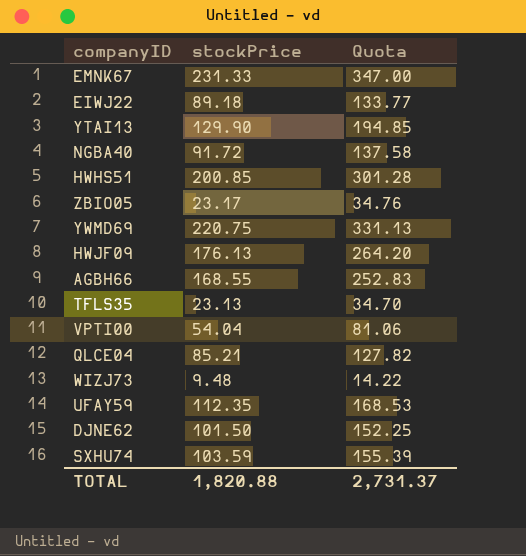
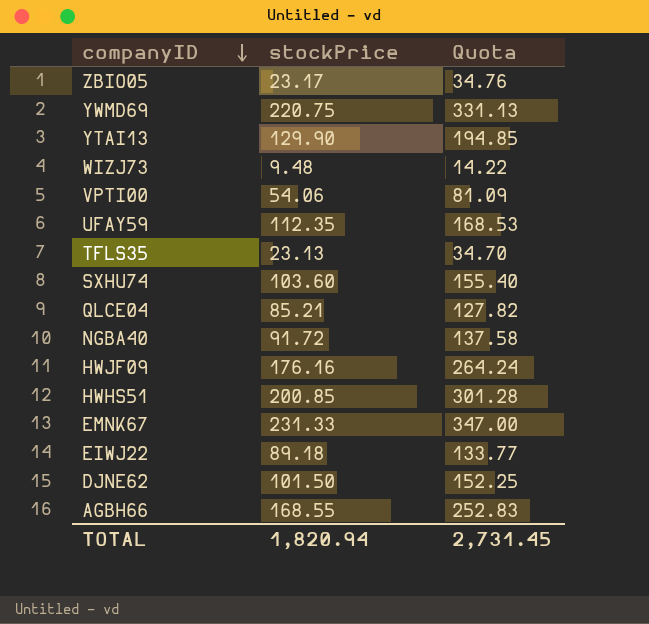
row order: none -> companyID descending
VPTI00 | stockPrice: 54.04 -> 54.06
VPTI00 | Quota: 81.06 -> 81.09
SXHU74 | stockPrice: 103.59 -> 103.60
SXHU74 | Quota: 155.39 -> 155.40
HWJF09 | stockPrice: 176.13 -> 176.16
HWJF09 | Quota: 264.20 -> 264.24
TOTAL | stockPrice: 1,820.88 -> 1,820.94
TOTAL | Quota: 2,731.37 -> 2,731.45

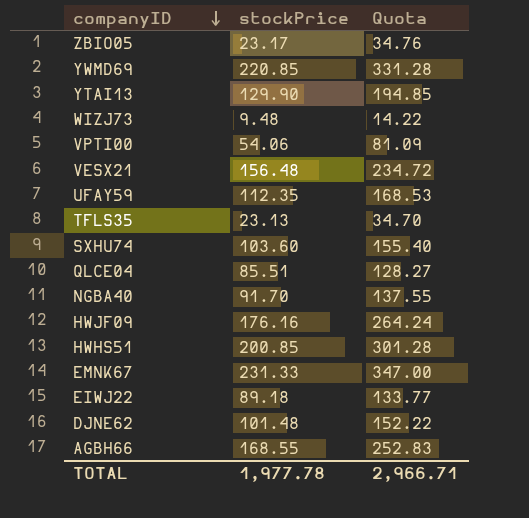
YWMD69 | stockPrice: 220.75 -> 220.85
YWMD69 | Quota: 331.13 -> 331.28
row VESX21: none -> 156.48 | 234.72
QLCE04 | stockPrice: 85.21 -> 85.51
QLCE04 | Quota: 127.82 -> 128.27
NGBA40 | stockPrice: 91.72 -> 91.70
NGBA40 | Quota: 137.58 -> 137.55
DJNE62 | stockPrice: 101.50 -> 101.48
DJNE62 | Quota: 152.25 -> 152.22
TOTAL | stockPrice: 1,820.94 -> 1,977.78
TOTAL | Quota: 2,731.45 -> 2,966.71

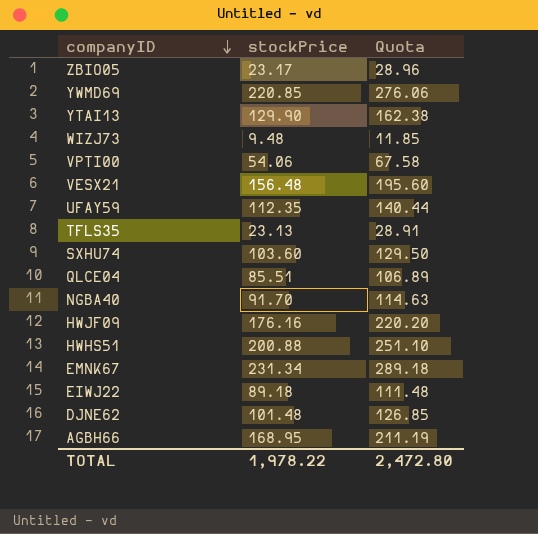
column Quota | formula: [stockPrice] * 1.5 -> [stockPrice] * 1.25
HWHS51 | stockPrice: 200.85 -> 200.88
EMNK67 | stockPrice: 231.33 -> 231.34
AGBH66 | stockPrice: 168.55 -> 168.95
TOTAL | stockPrice: 1,977.78 -> 1,978.22
TOTAL | Quota: 2,966.71 -> 2,472.80

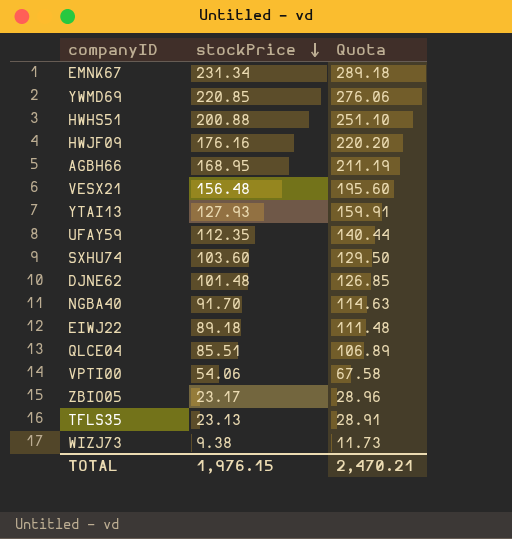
row order: companyID descending -> stockPrice descending
YTAI13 | stockPrice: 129.90 -> 127.93
YTAI13 | Quota: 162.38 -> 159.91
WIZJ73 | stockPrice: 9.48 -> 9.38
WIZJ73 | Quota: 11.85 -> 11.73
TOTAL | stockPrice: 1,978.22 -> 1,976.15
TOTAL | Quota: 2,472.80 -> 2,470.21

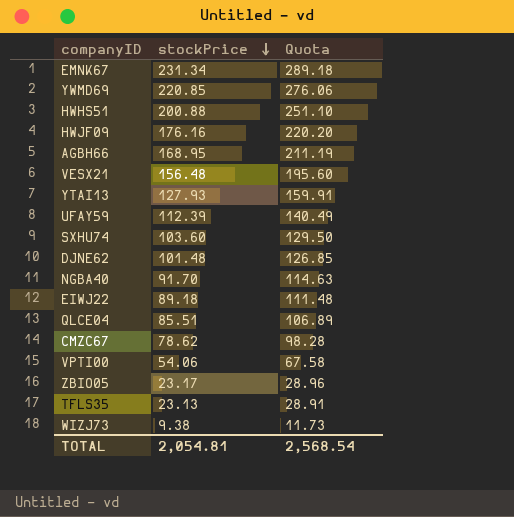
UFAY59 | stockPrice: 112.35 -> 112.39
UFAY59 | Quota: 140.44 -> 140.49
row CMZC67: none -> 78.62 | 98.28
TOTAL | stockPrice: 1,976.15 -> 2,054.81
TOTAL | Quota: 2,470.21 -> 2,568.54

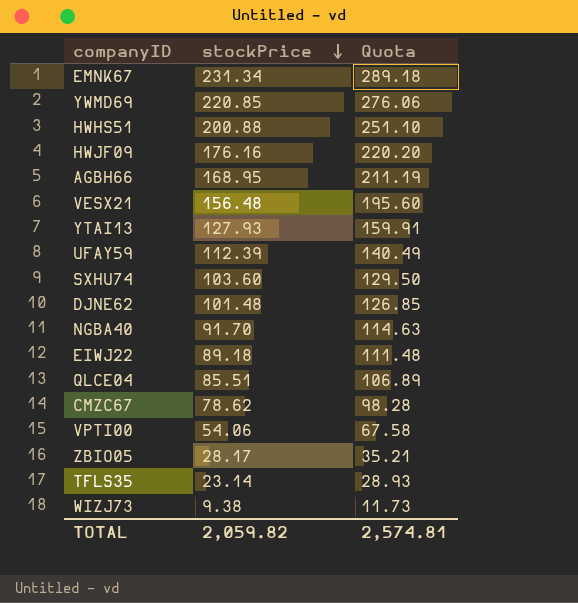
ZBIO05 | stockPrice: 23.17 -> 28.17
ZBIO05 | Quota: 28.96 -> 35.21
TFLS35 | stockPrice: 23.13 -> 23.14
TFLS35 | Quota: 28.91 -> 28.93
TOTAL | stockPrice: 2,054.81 -> 2,059.82
TOTAL | Quota: 2,568.54 -> 2,574.81

